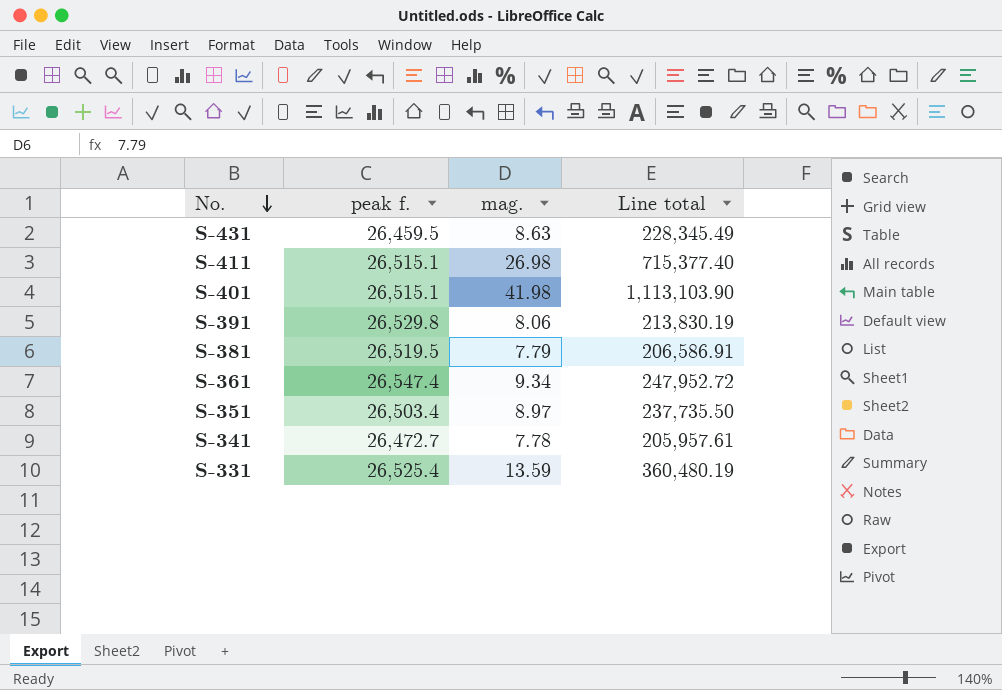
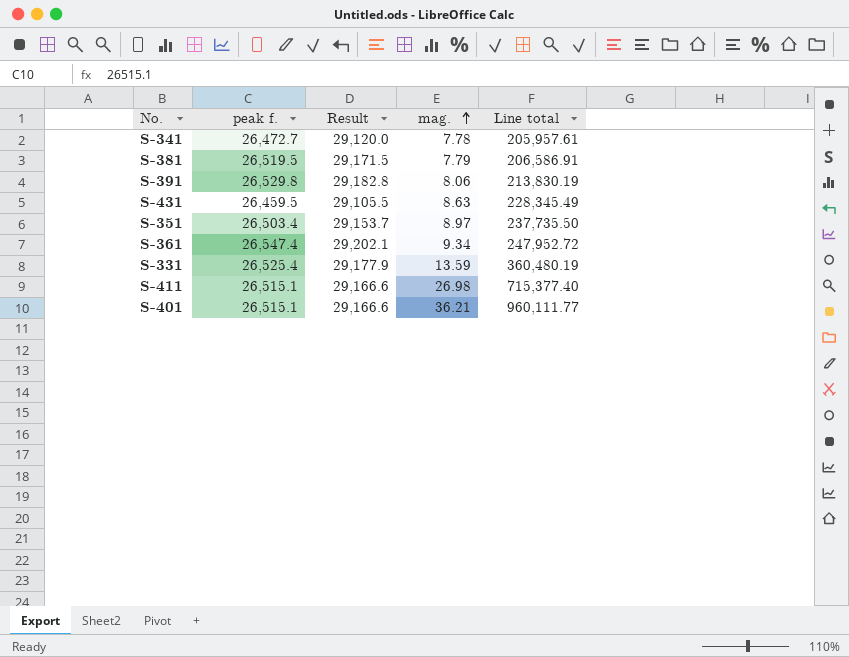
row order: No. descending -> mag. ascending
column Result | formula: none -> [peak f.] * 1.1
S-401 | mag.: 41.98 -> 36.21
S-401 | Line total: 1,113,103.90 -> 960,111.77

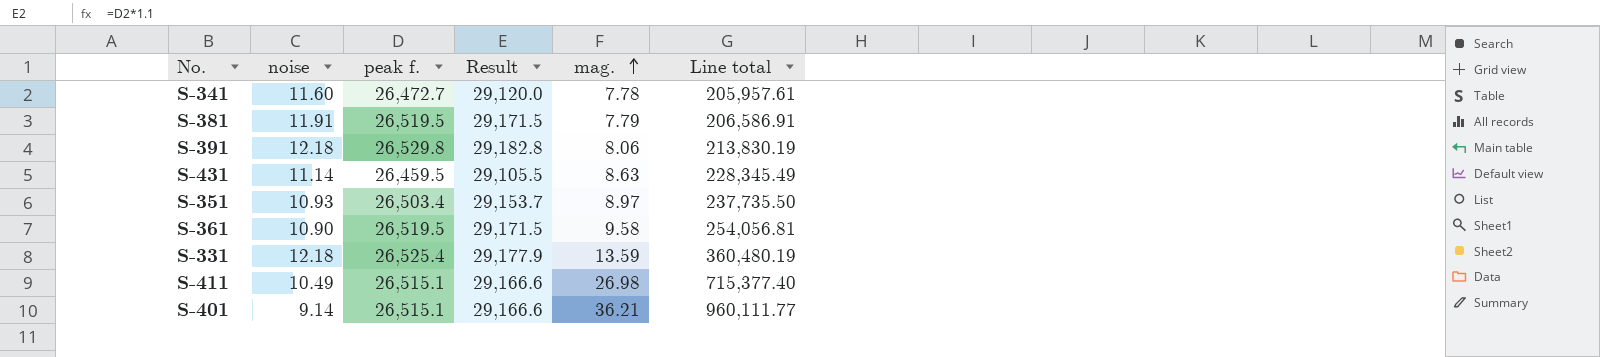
column noise | position: none -> 2
S-361 | peak f.: 26,547.4 -> 26,519.5
S-361 | Result: 29,202.1 -> 29,171.5
S-361 | mag.: 9.34 -> 9.58
S-361 | Line total: 247,952.72 -> 254,056.81

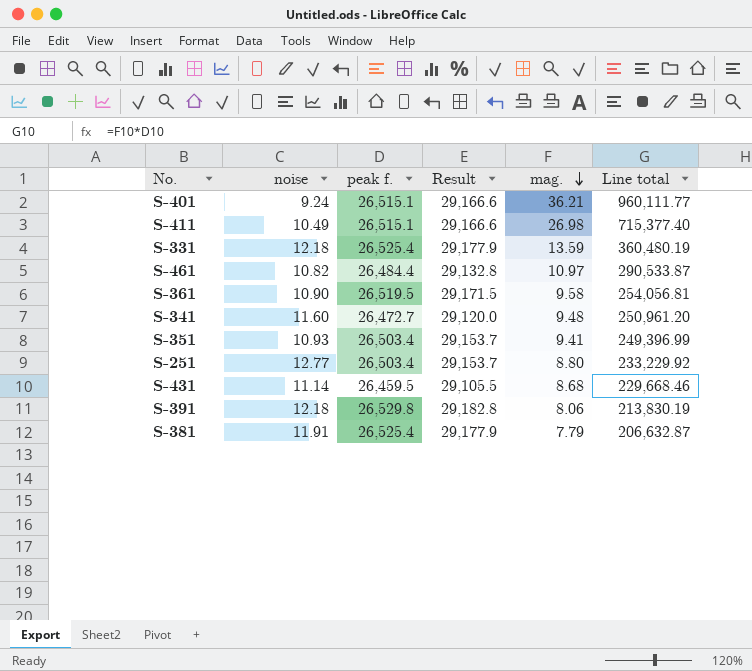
row order: mag. ascending -> mag. descending
S-401 | noise: 9.14 -> 9.24
row S-461: none -> 10.82 | 26,484.4 | 29,132.8 | 10.97 | 290,533.87
S-341 | mag.: 7.78 -> 9.48
S-341 | Line total: 205,957.61 -> 250,961.20
S-351 | mag.: 8.97 -> 9.41
S-351 | Line total: 237,735.50 -> 249,396.99
row S-251: none -> 12.77 | 26,503.4 | 29,153.7 | 8.80 | 233,229.92
S-431 | mag.: 8.63 -> 8.68
S-431 | Line total: 228,345.49 -> 229,668.46
S-381 | peak f.: 26,519.5 -> 26,525.4
S-381 | Result: 29,171.5 -> 29,177.9
S-381 | Line total: 206,586.91 -> 206,632.87

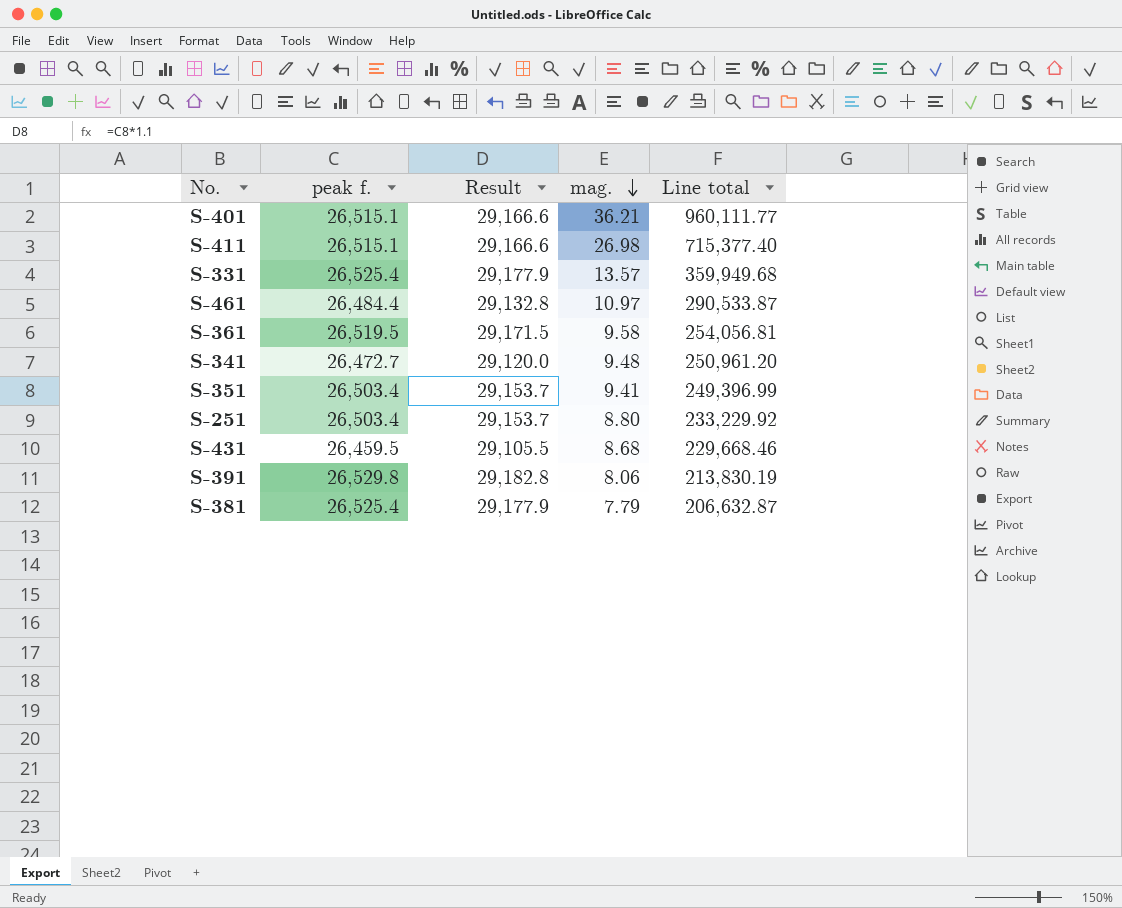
column noise | position: 2 -> none
S-331 | mag.: 13.59 -> 13.57
S-331 | Line total: 360,480.19 -> 359,949.68

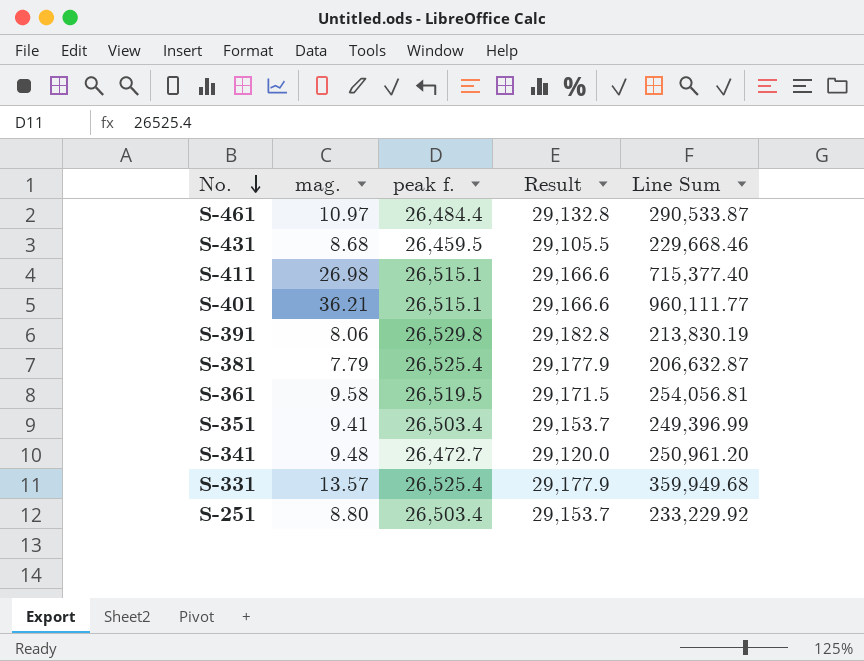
row order: mag. descending -> No. descending
column mag. | position: 4 -> 2
column name: Line total -> Line Sum

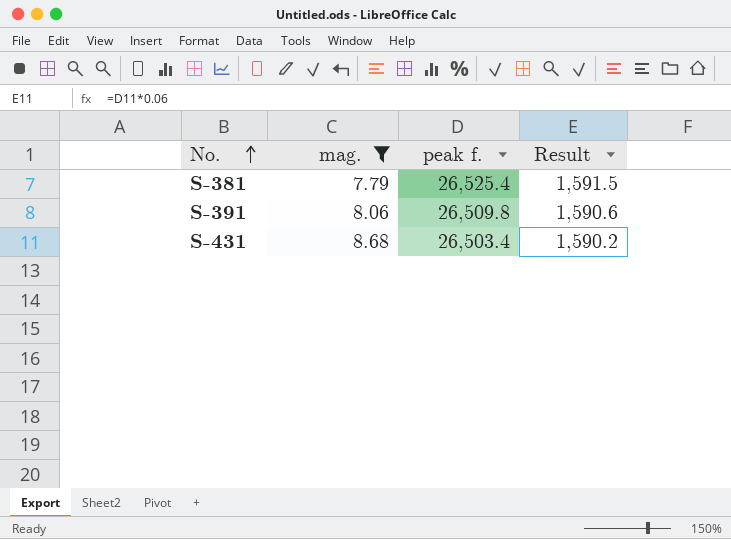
filter: none -> mag. <= 8.68
row order: No. descending -> No. ascending
column Line Sum | formula: [mag.] * [peak f.] -> none
column Result | formula: [peak f.] * 1.1 -> [peak f.] * 0.06
S-391 | peak f.: 26,529.8 -> 26,509.8
S-431 | peak f.: 26,459.5 -> 26,503.4

